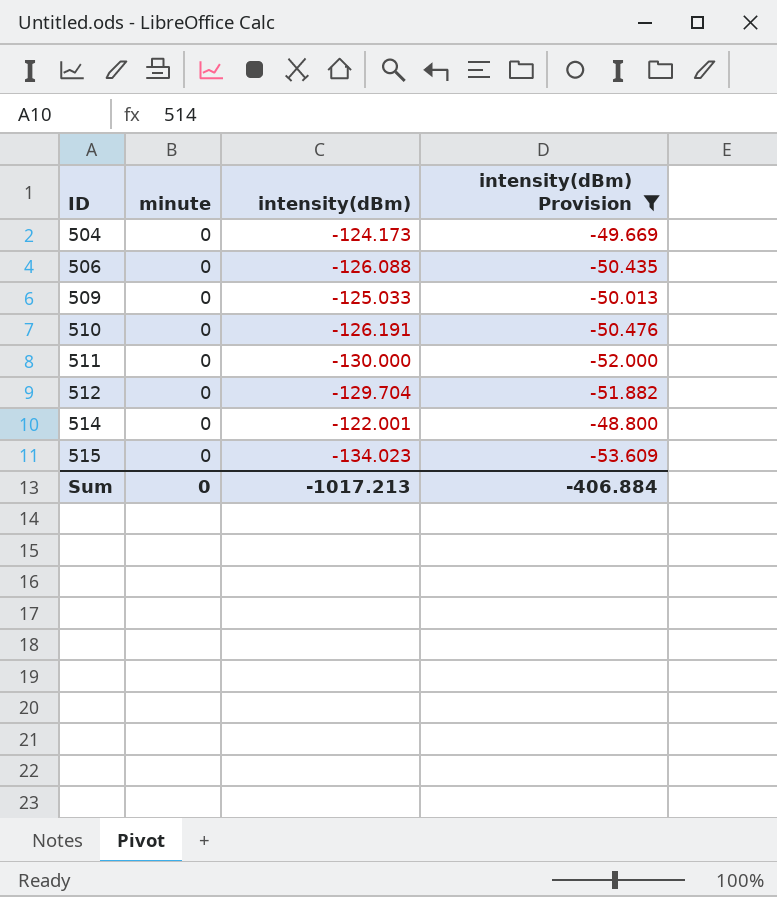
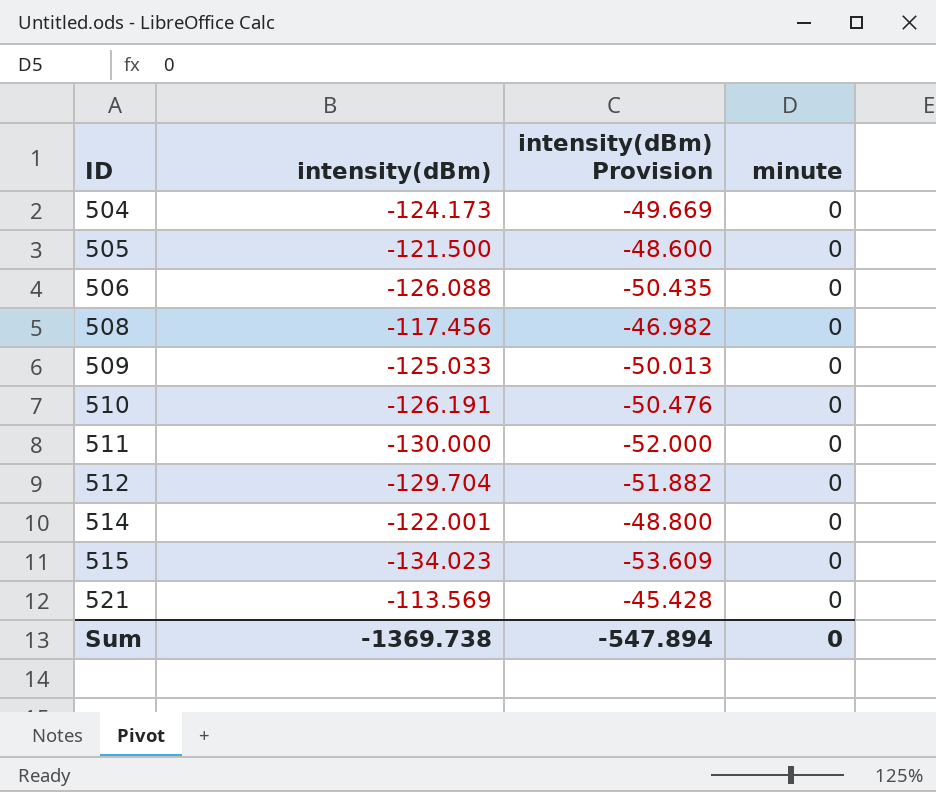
filter: intensity(dBm) Provision <= -48.800 -> none
column minute | position: 2 -> 4
Sum | intensity(dBm): -1017.213 -> -1369.738
Sum | intensity(dBm) Provision: -406.884 -> -547.894

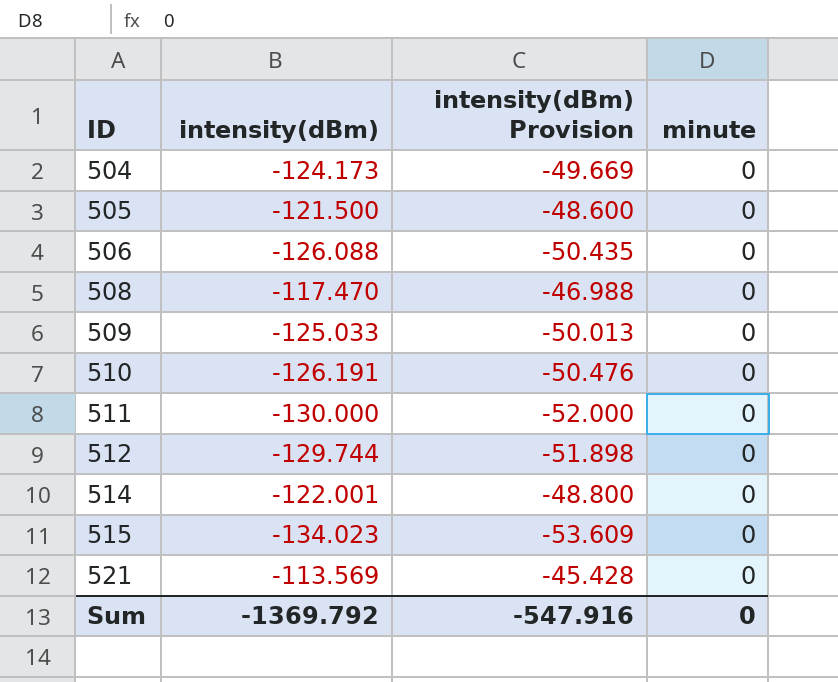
508 | intensity(dBm): -117.456 -> -117.470
508 | intensity(dBm) Provision: -46.982 -> -46.988
512 | intensity(dBm): -129.704 -> -129.744
512 | intensity(dBm) Provision: -51.882 -> -51.898
Sum | intensity(dBm): -1369.738 -> -1369.792
Sum | intensity(dBm) Provision: -547.894 -> -547.916

